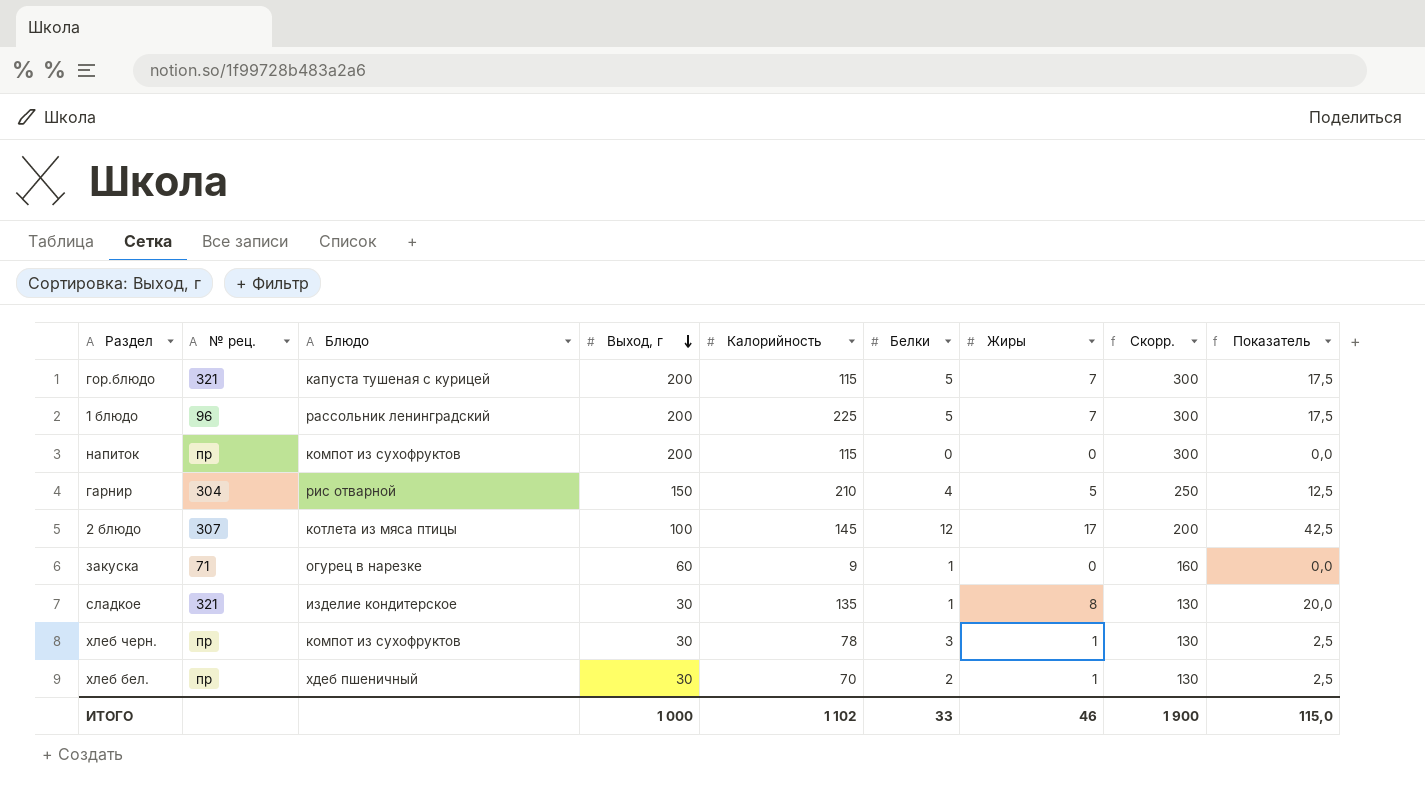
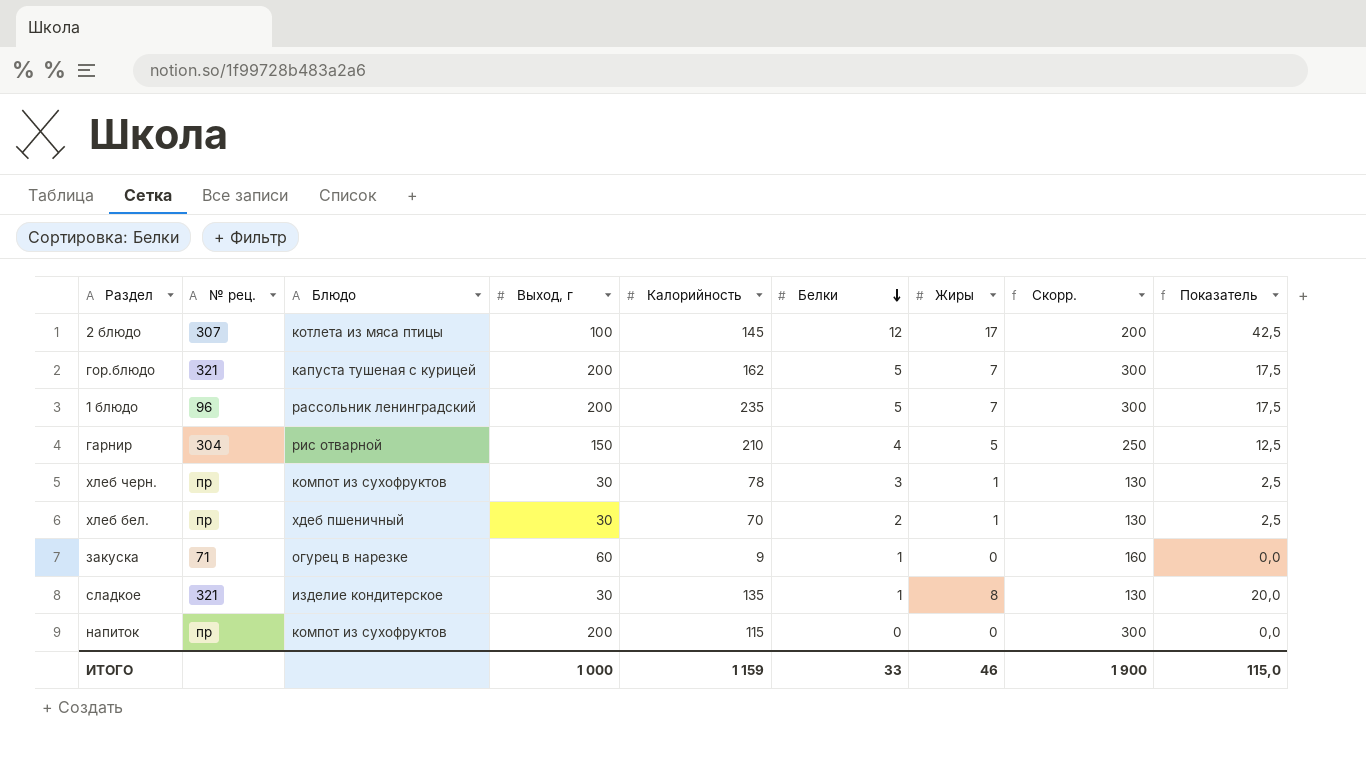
row order: Выход, г descending -> Белки descending
гор.блюдо | Калорийность: 115 -> 162
1 блюдо | Калорийность: 225 -> 235
ИТОГО | Калорийность: 1 102 -> 1 159

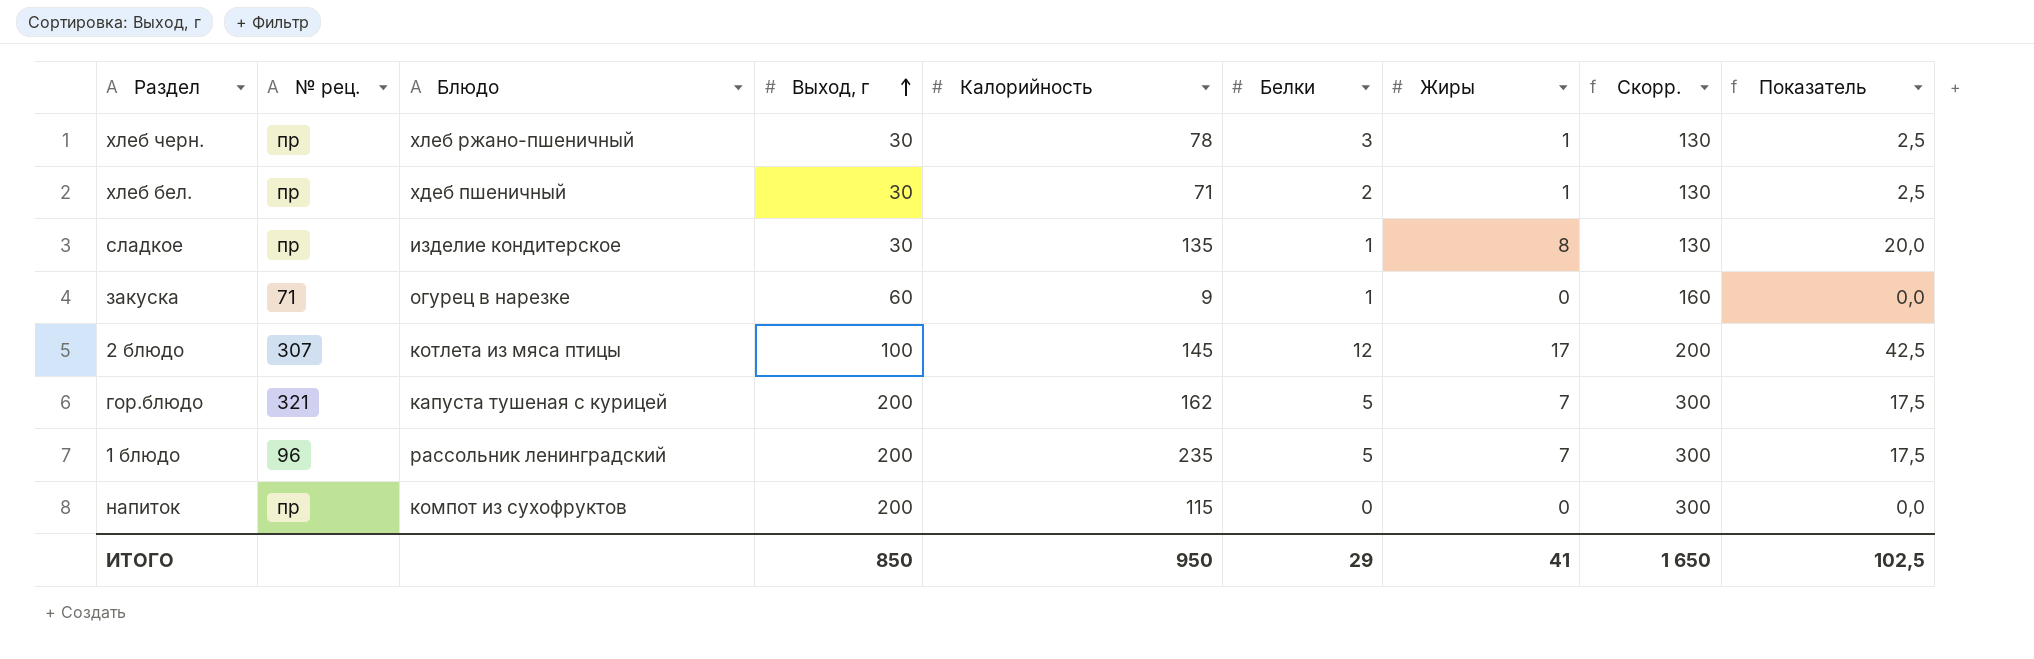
row order: Белки descending -> Выход, г ascending
row гарнир: 304 | рис отварной | 150 | 210 | 4 | 5 | 250 | 12,5 -> none
хлеб черн. | Блюдо: компот из сухофруктов -> хлеб ржано-пшеничный
хлеб бел. | Калорийность: 70 -> 71
сладкое | № рец.: 321 -> пр
ИТОГО | Выход, г: 1 000 -> 850
ИТОГО | Калорийность: 1 159 -> 950
ИТОГО | Белки: 33 -> 29
ИТОГО | Жиры: 46 -> 41
ИТОГО | Скорр.: 1 900 -> 1 650
ИТОГО | Показатель: 115,0 -> 102,5

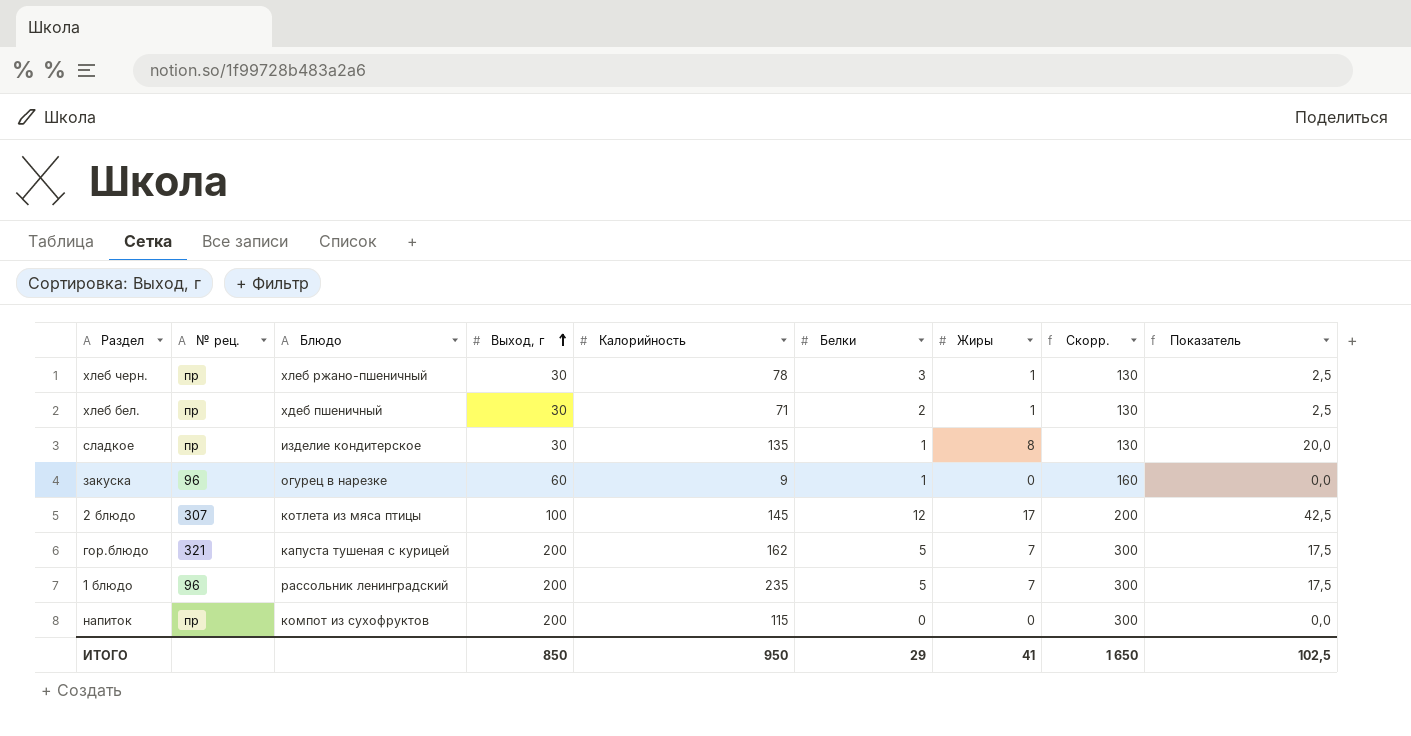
закуска | № рец.: 71 -> 96

